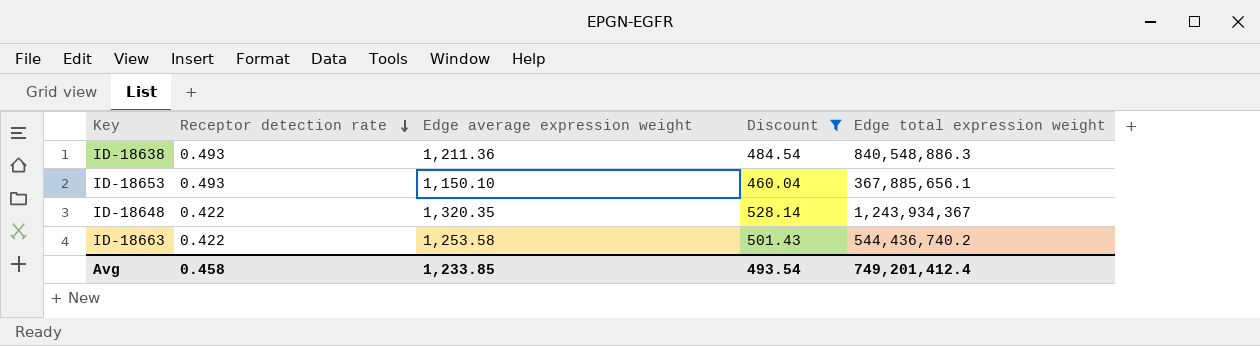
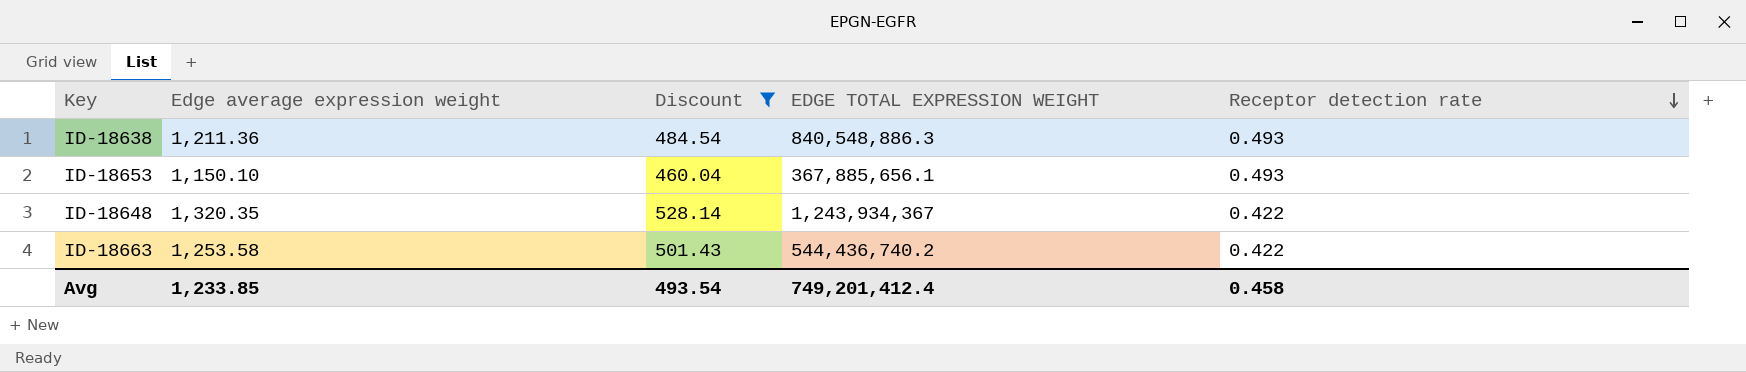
column name: Edge total expression weight -> EDGE TOTAL EXPRESSION WEIGHT
column Receptor detection rate | position: 2 -> 5

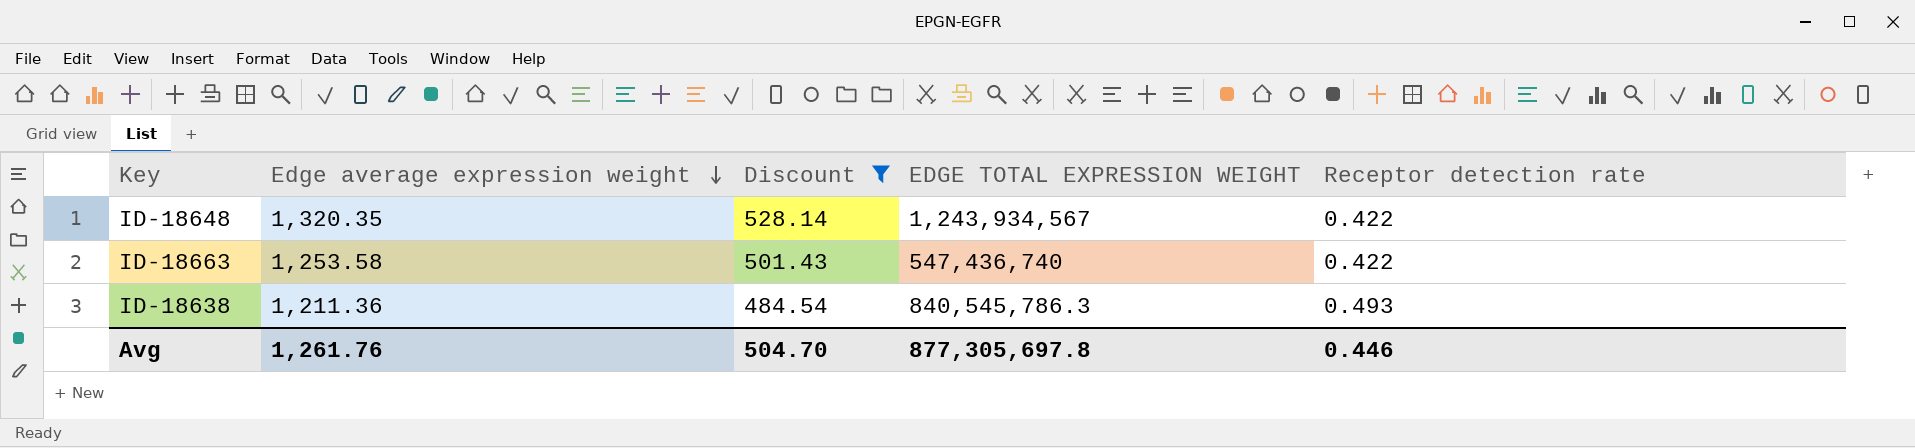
row order: Receptor detection rate descending -> Edge average expression weight descending
row ID-18653: 1,150.10 | 460.04 | 367,885,656.1 | 0.493 -> none
ID-18648 | EDGE TOTAL EXPRESSION WEIGHT: 1,243,934,367 -> 1,243,934,567
ID-18663 | EDGE TOTAL EXPRESSION WEIGHT: 544,436,740.2 -> 547,436,740
ID-18638 | EDGE TOTAL EXPRESSION WEIGHT: 840,548,886.3 -> 840,545,786.3
Avg | Edge average expression weight: 1,233.85 -> 1,261.76
Avg | Discount: 493.54 -> 504.70
Avg | EDGE TOTAL EXPRESSION WEIGHT: 749,201,412.4 -> 877,305,697.8
Avg | Receptor detection rate: 0.458 -> 0.446

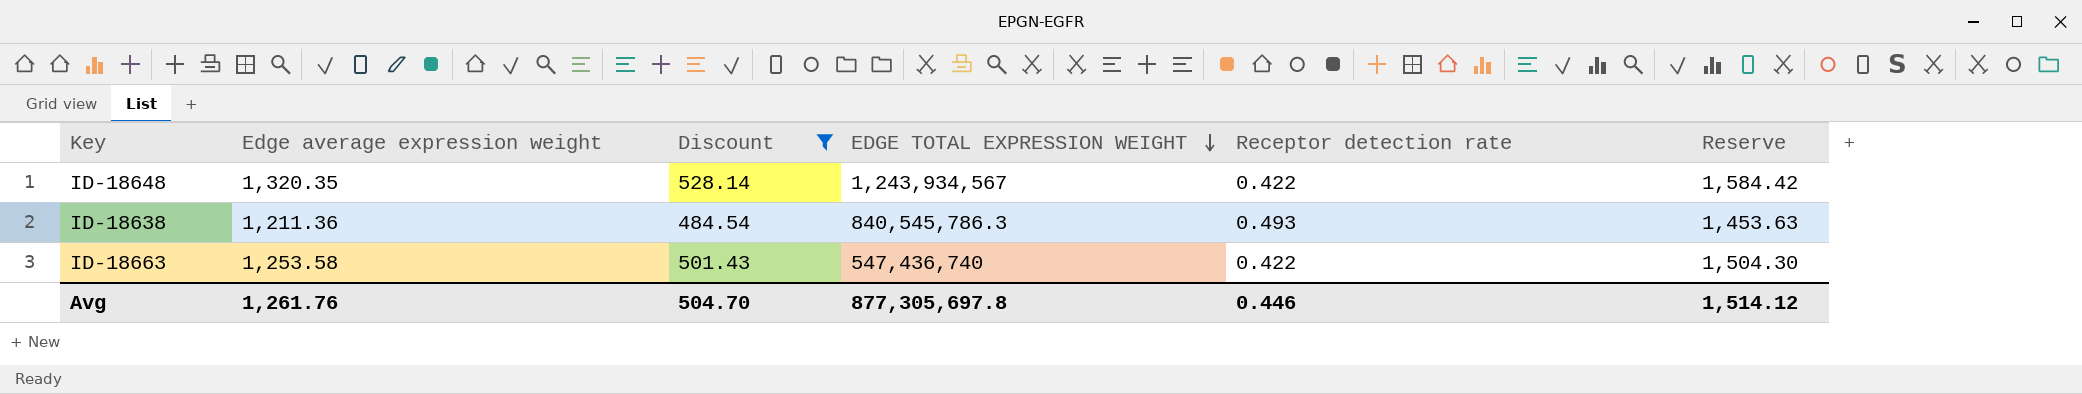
row order: Edge average expression weight descending -> EDGE TOTAL EXPRESSION WEIGHT descending
column Reserve | formula: none -> [Edge average expression weight] * 1.2

